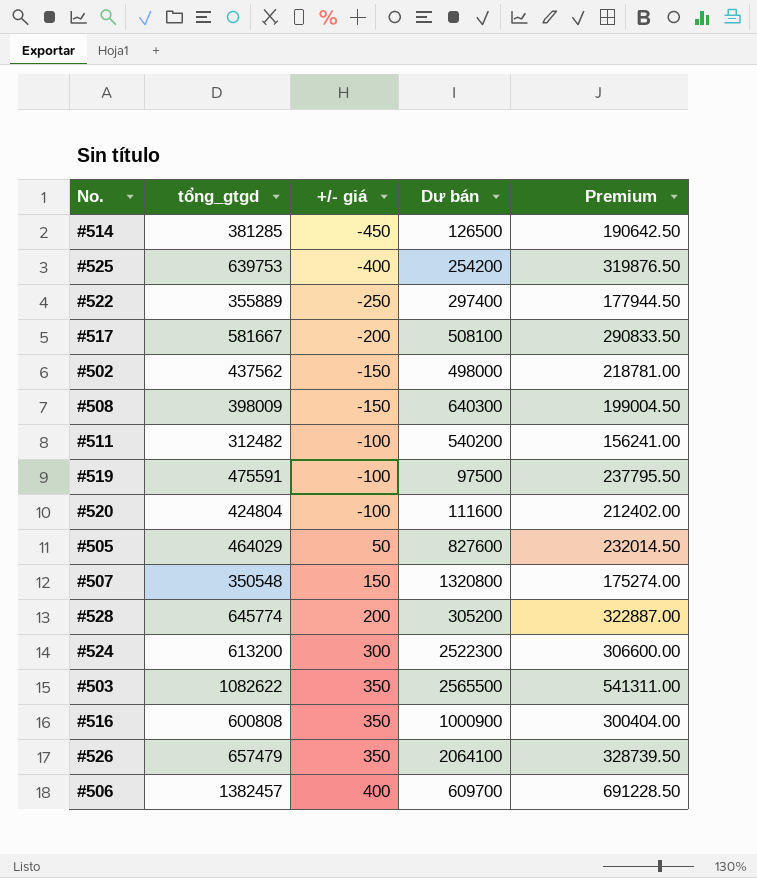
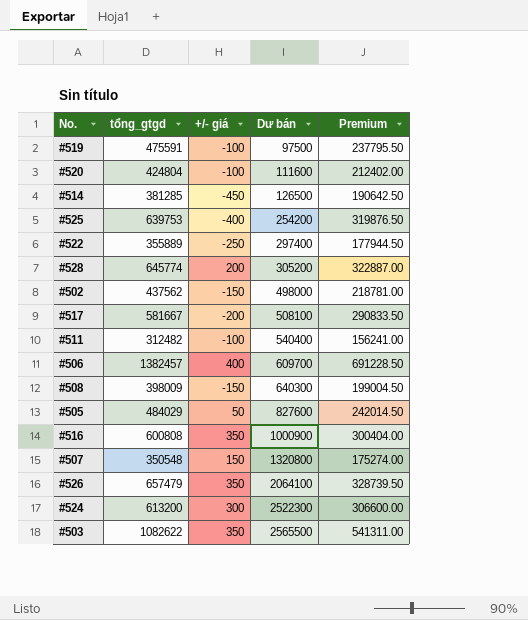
row order: +/- giá ascending -> Dư bán ascending
#511 | Dư bán: 540200 -> 540400
#505 | tổng_gtgd: 464029 -> 484029
#505 | Premium: 232014.50 -> 242014.50

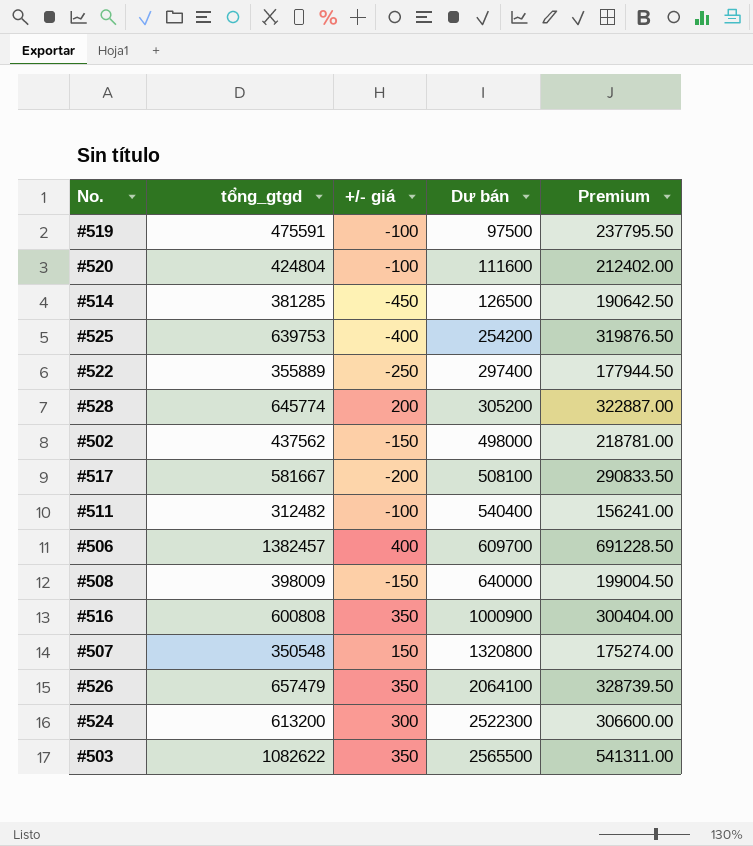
row #505: 484029 | 50 | 827600 | 242014.50 -> none
#508 | Dư bán: 640300 -> 640000

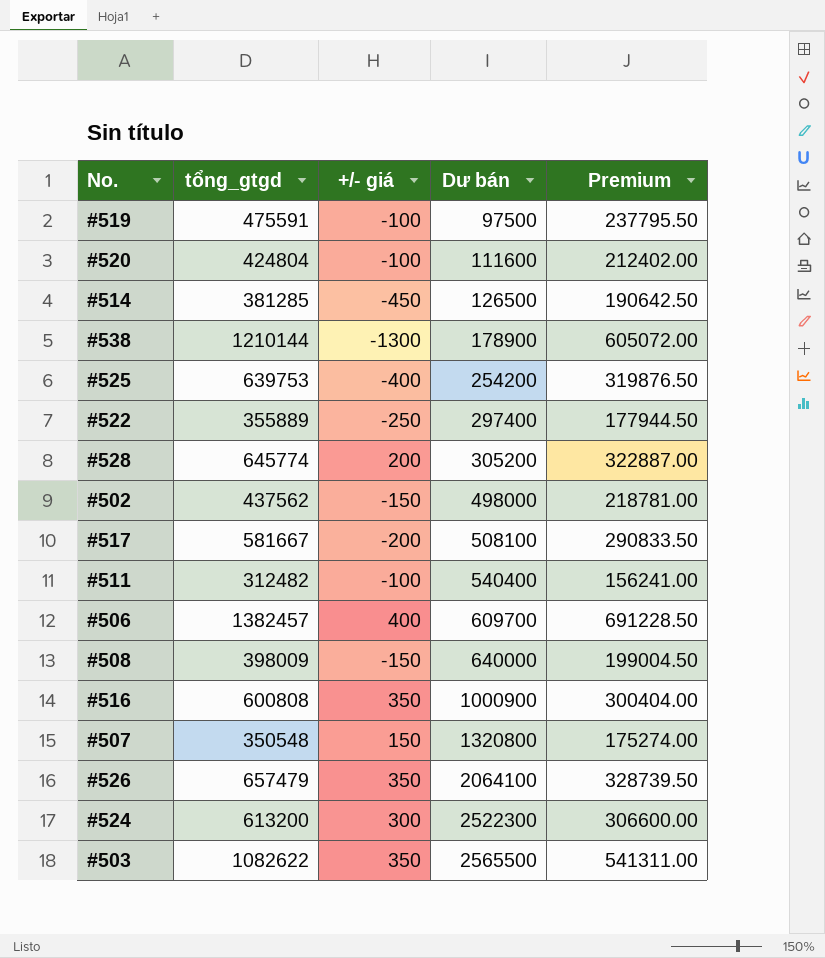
row #538: none -> 1210144 | -1300 | 178900 | 605072.00

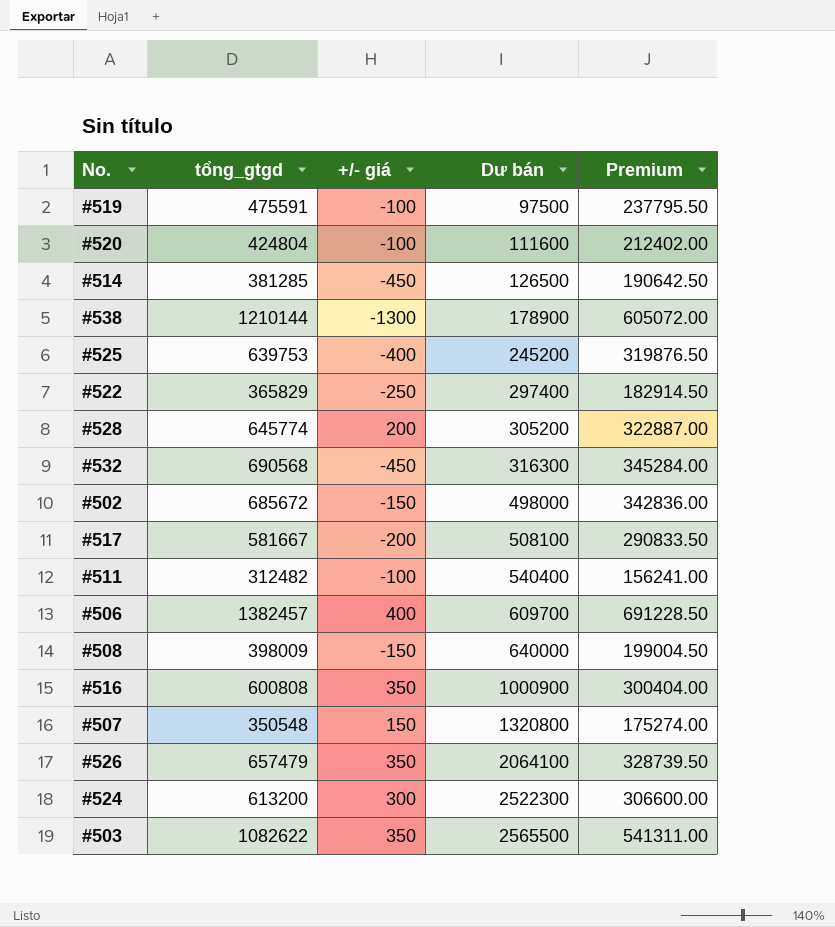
#525 | Dư bán: 254200 -> 245200
#522 | tổng_gtgd: 355889 -> 365829
#522 | Premium: 177944.50 -> 182914.50
row #532: none -> 690568 | -450 | 316300 | 345284.00
#502 | tổng_gtgd: 437562 -> 685672
#502 | Premium: 218781.00 -> 342836.00

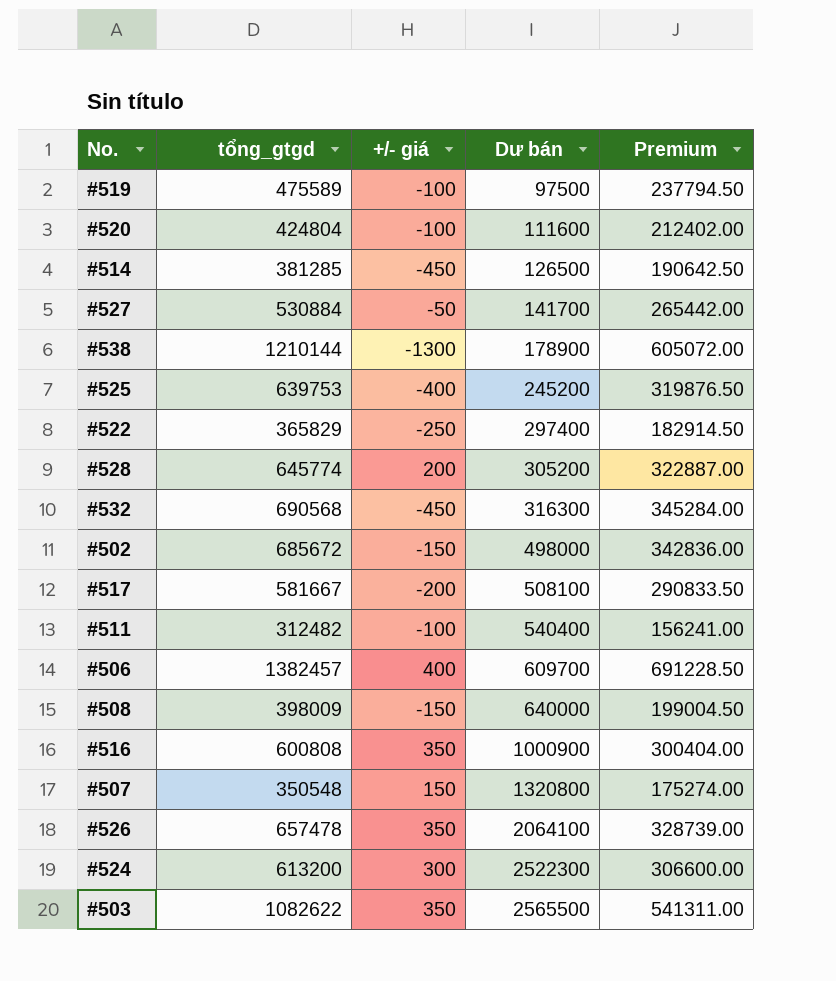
#519 | tổng_gtgd: 475591 -> 475589
#519 | Premium: 237795.50 -> 237794.50
row #527: none -> 530884 | -50 | 141700 | 265442.00
#526 | tổng_gtgd: 657479 -> 657478
#526 | Premium: 328739.50 -> 328739.00

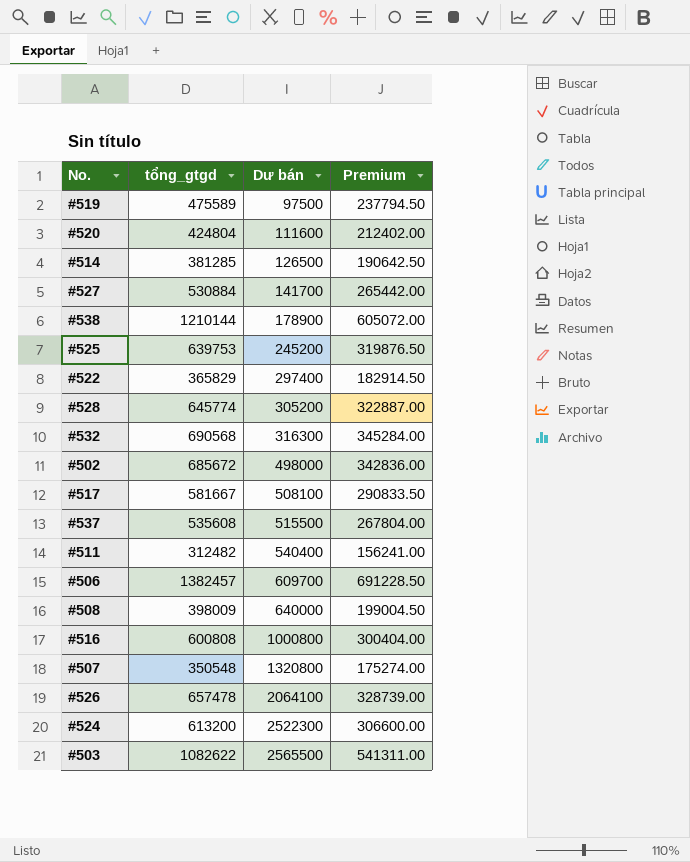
column +/- giá | position: 3 -> none
row #537: none -> 535608 | 515500 | 267804.00
#516 | Dư bán: 1000900 -> 1000800

